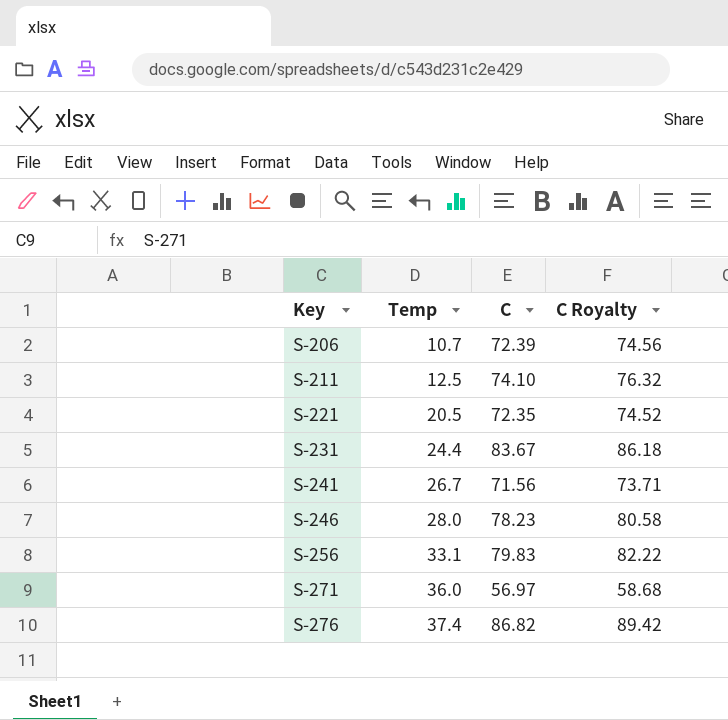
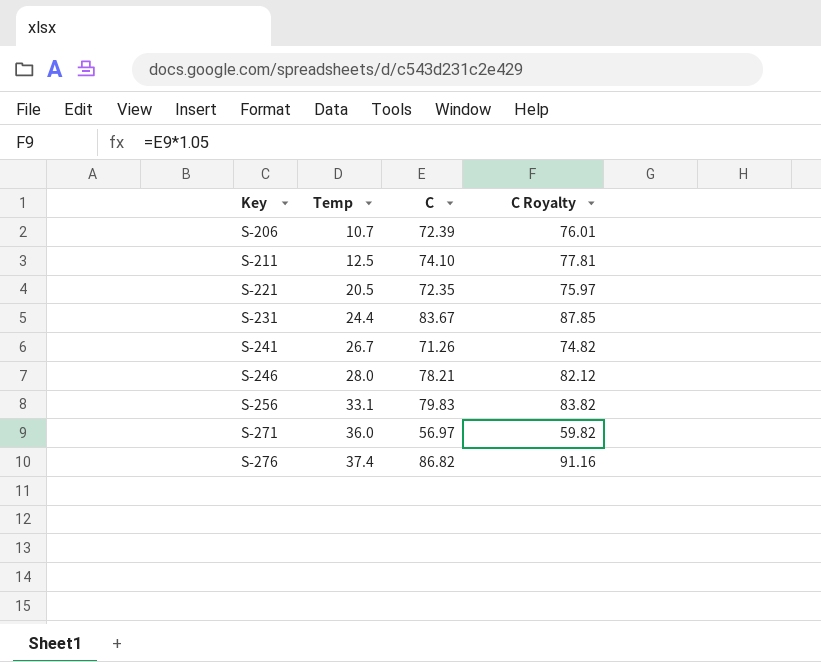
column C Royalty | formula: [C] * 1.03 -> [C] * 1.05
S-241 | C: 71.56 -> 71.26
S-246 | C: 78.23 -> 78.21

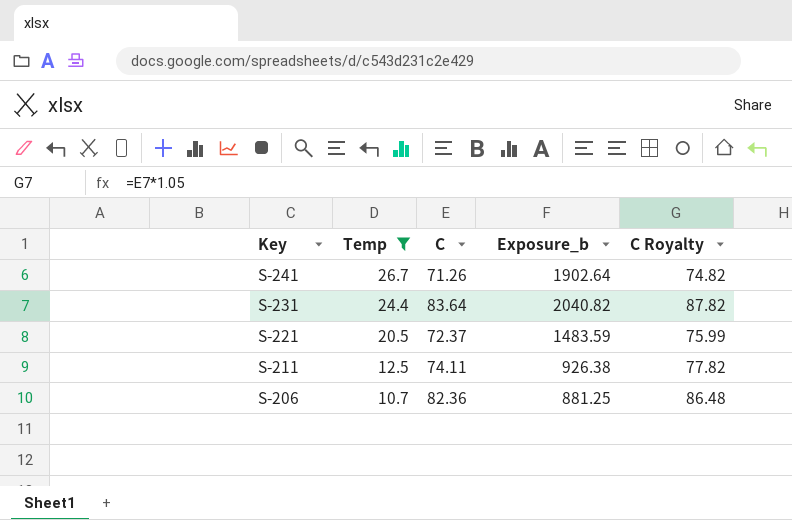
filter: none -> Temp <= 26.7
row order: Key ascending -> Key descending
column Exposure_b | formula: none -> [Temp] * [C]
S-231 | C: 83.67 -> 83.64
S-231 | C Royalty: 87.85 -> 87.82
S-221 | C: 72.35 -> 72.37
S-221 | C Royalty: 75.97 -> 75.99
S-211 | C: 74.10 -> 74.11
S-211 | C Royalty: 77.81 -> 77.82
S-206 | C: 72.39 -> 82.36
S-206 | C Royalty: 76.01 -> 86.48

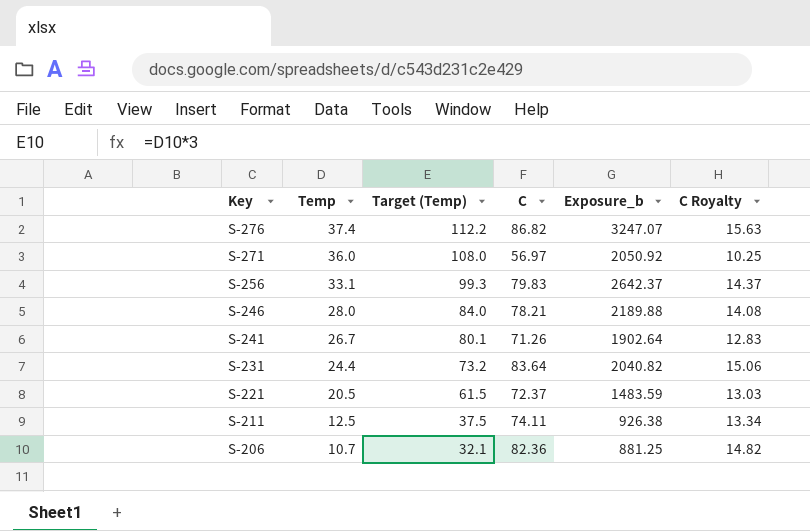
filter: Temp <= 26.7 -> none
column Target (Temp) | formula: none -> [Temp] * 3
column C Royalty | formula: [C] * 1.05 -> [C] * 0.18

